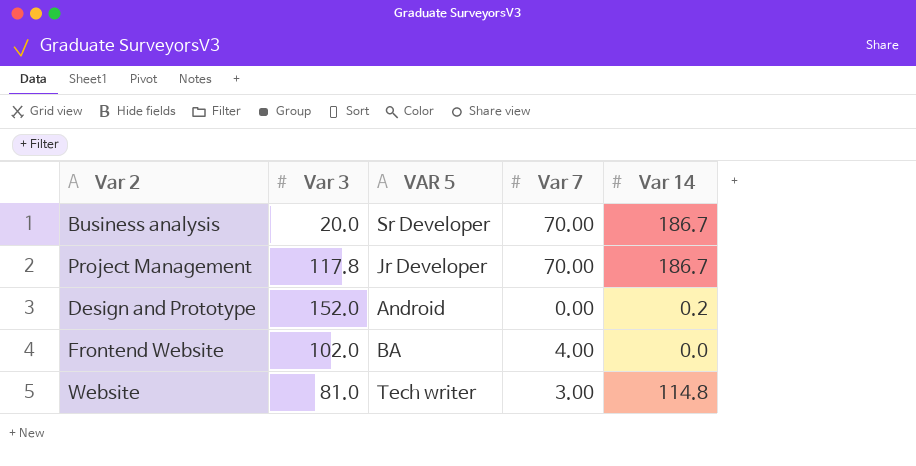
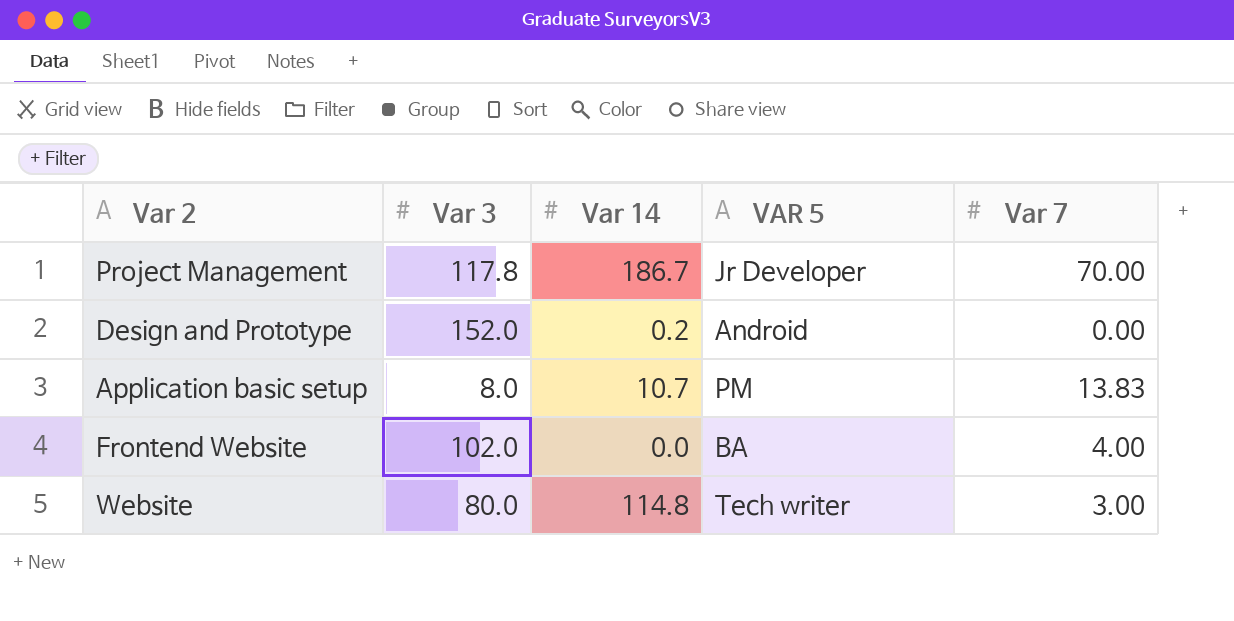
column Var 14 | position: 5 -> 3
row Business analysis: 20.0 | Sr Developer | 70.00 | 186.7 -> none
row Application basic setup: none -> 8.0 | 10.7 | PM | 13.83
Website | Var 3: 81.0 -> 80.0

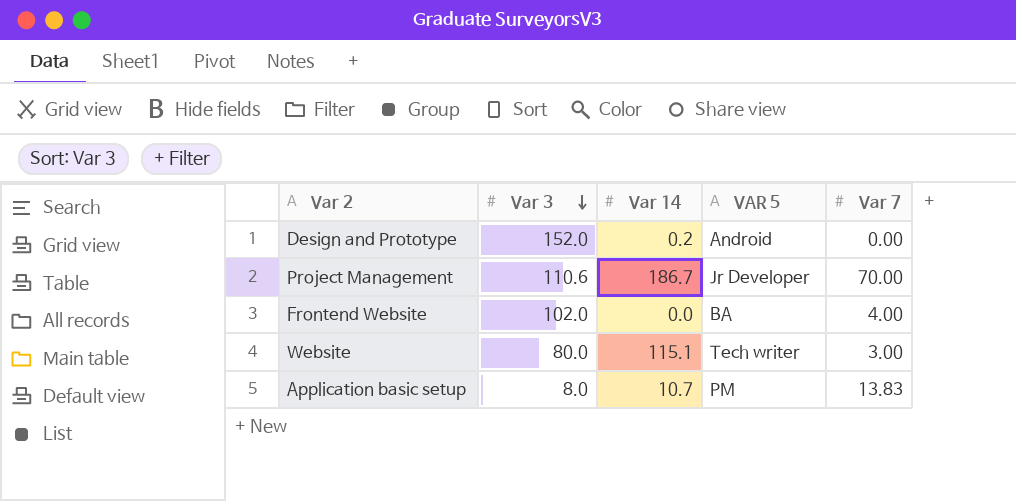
row order: none -> Var 3 descending
Project Management | Var 3: 117.8 -> 110.6
Website | Var 14: 114.8 -> 115.1

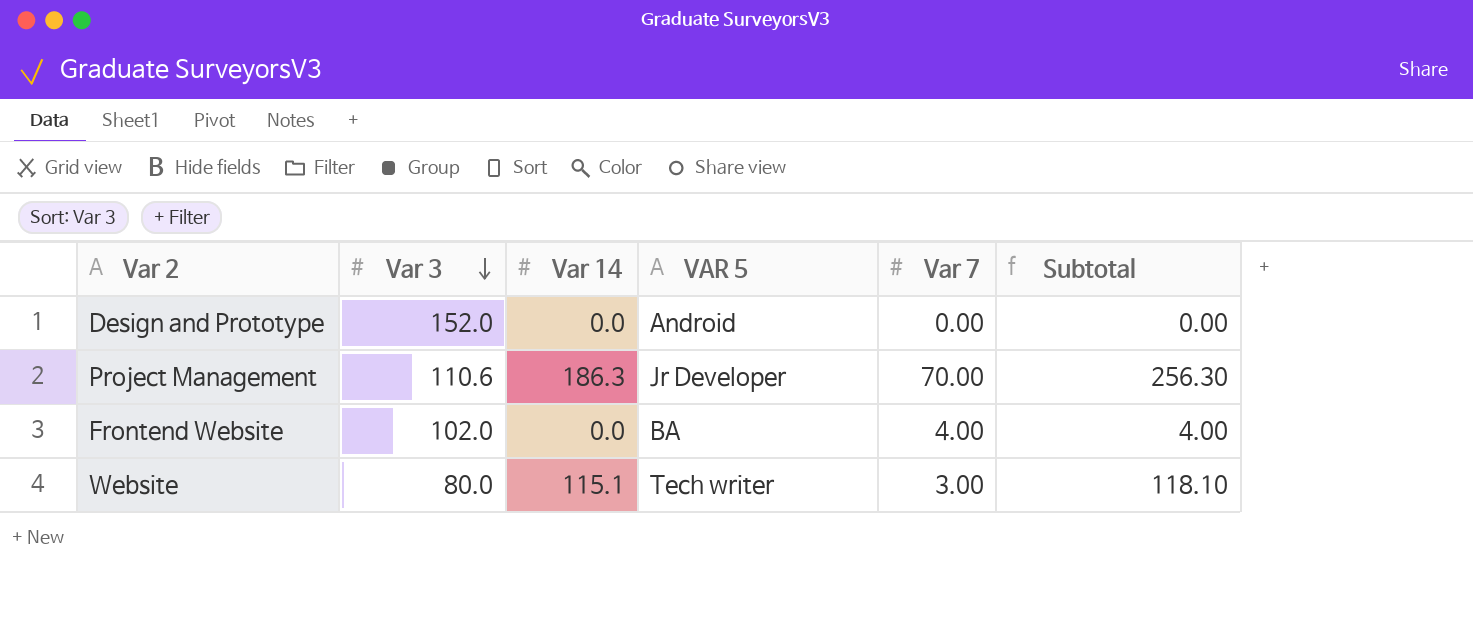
column Subtotal | formula: none -> [Var 14] + [Var 7]
row Application basic setup: 8.0 | 10.7 | PM | 13.83 -> none
Design and Prototype | Var 14: 0.2 -> 0.0
Project Management | Var 14: 186.7 -> 186.3

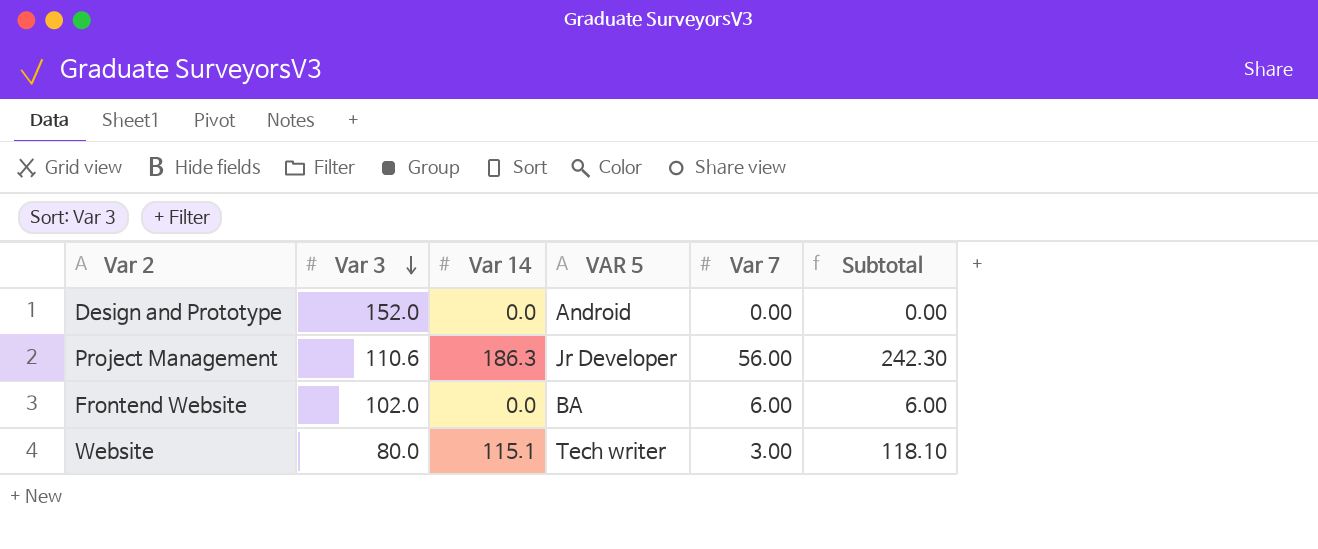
Project Management | Var 7: 70.00 -> 56.00
Project Management | Subtotal: 256.30 -> 242.30
Frontend Website | Var 7: 4.00 -> 6.00
Frontend Website | Subtotal: 4.00 -> 6.00

